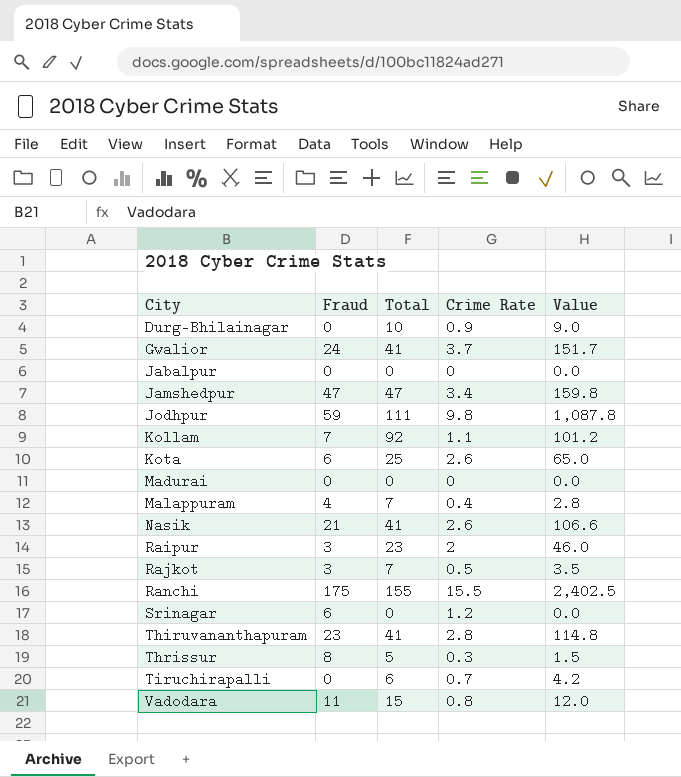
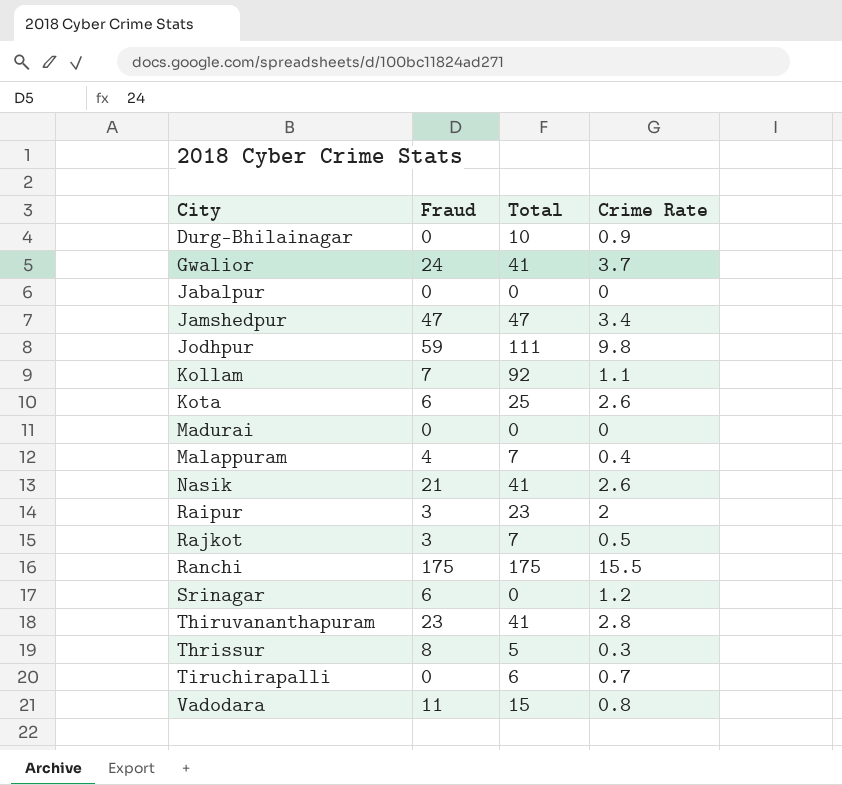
column Value | formula: [Total] * [Crime Rate] -> none
Ranchi | Total: 155 -> 175

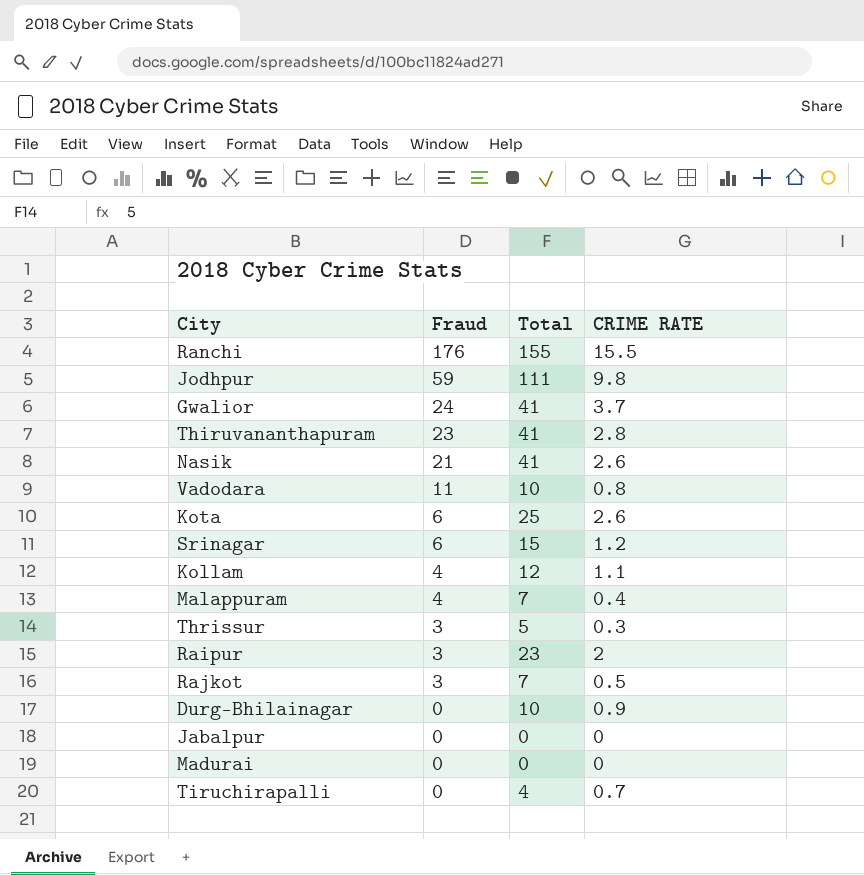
row order: City ascending -> Fraud descending
column name: Crime Rate -> CRIME RATE
row Jamshedpur: 47 | 47 | 3.4 -> none
Ranchi | Fraud: 175 -> 176
Ranchi | Total: 175 -> 155
Vadodara | Total: 15 -> 10
Srinagar | Total: 0 -> 15
Kollam | Fraud: 7 -> 4
Kollam | Total: 92 -> 12
Thrissur | Fraud: 8 -> 3
Tiruchirapalli | Total: 6 -> 4

